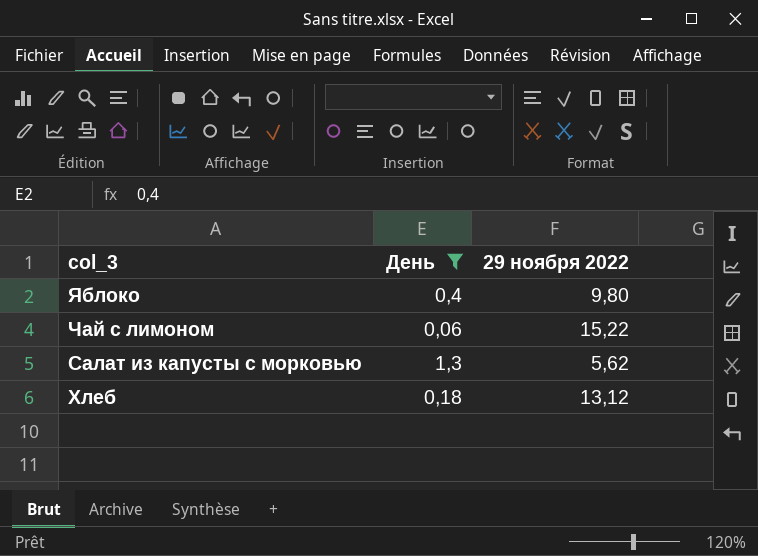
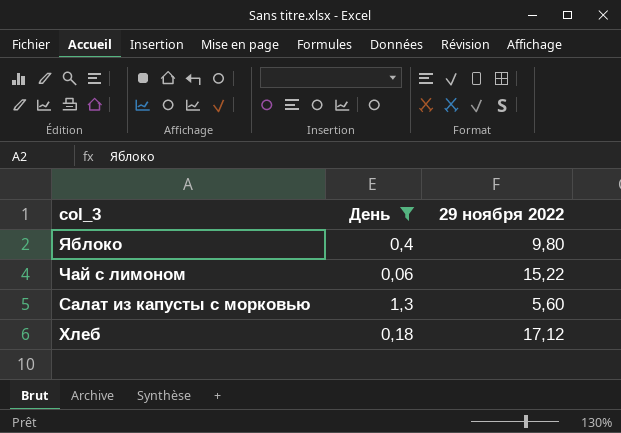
Салат из капусты с морковью | 29 ноября 2022: 5,62 -> 5,60
Хлеб | 29 ноября 2022: 13,12 -> 17,12

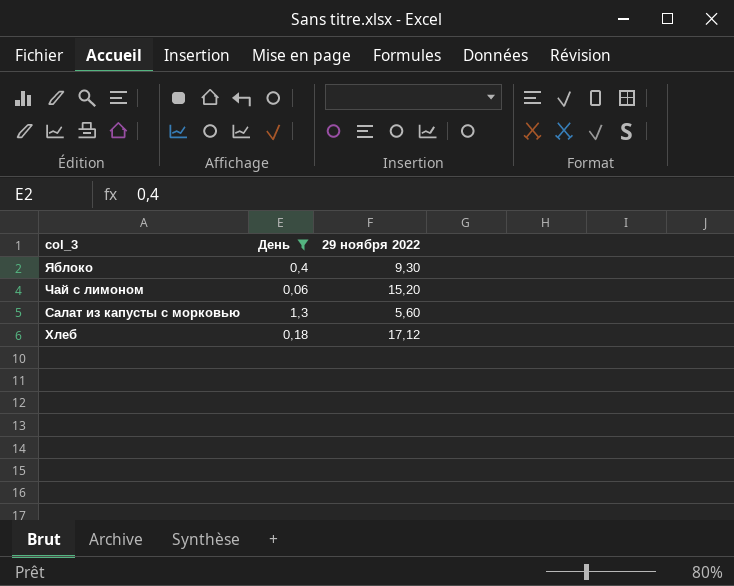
Яблоко | 29 ноября 2022: 9,80 -> 9,30
Чай с лимоном | 29 ноября 2022: 15,22 -> 15,20

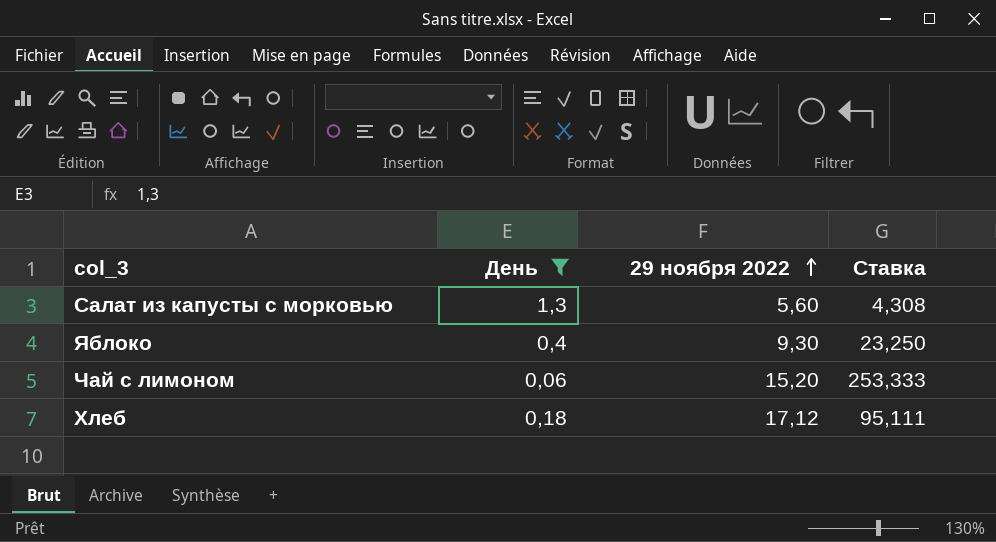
row order: none -> 29 ноября 2022 ascending
column Ставка | formula: none -> [29 ноября 2022] / [День]

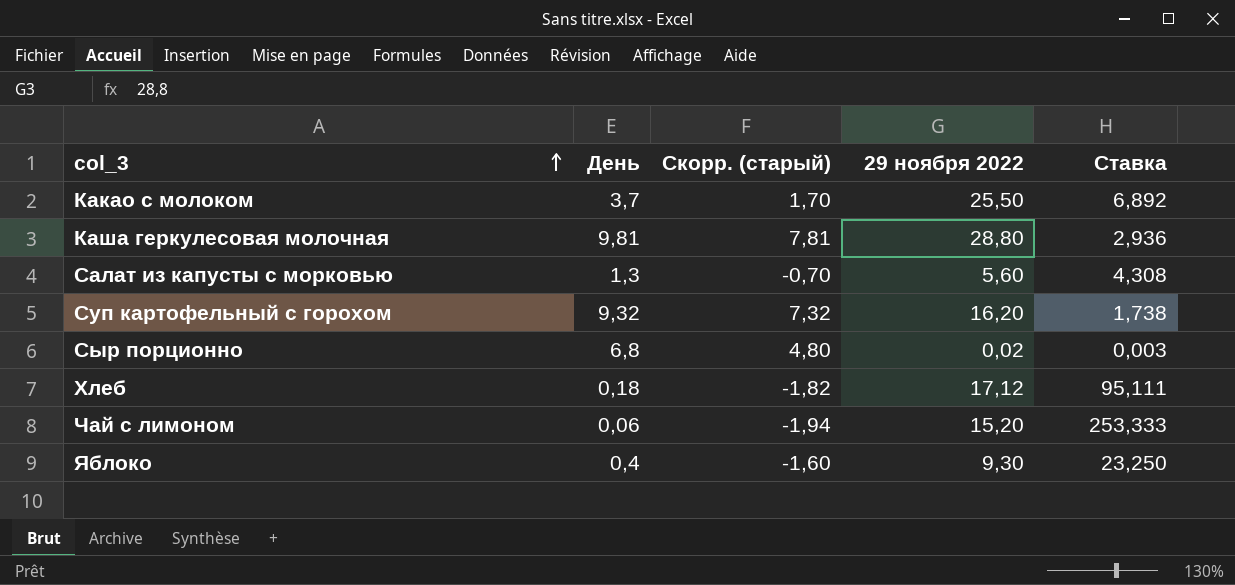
filter: День <= 1,3 -> none
row order: 29 ноября 2022 ascending -> col_3 ascending
column Скорр. (старый) | formula: none -> [День] - 2

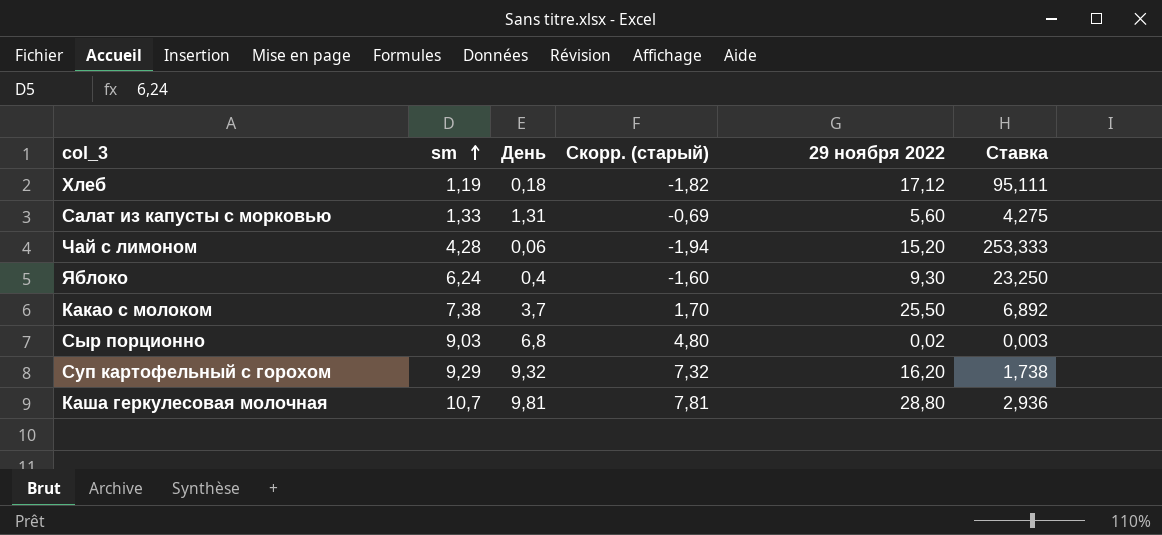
row order: col_3 ascending -> sm ascending
column sm | position: none -> 2
Салат из капусты с морковью | День: 1,3 -> 1,31
Салат из капусты с морковью | Скорр. (старый): -0,70 -> -0,69
Салат из капусты с морковью | Ставка: 4,308 -> 4,275

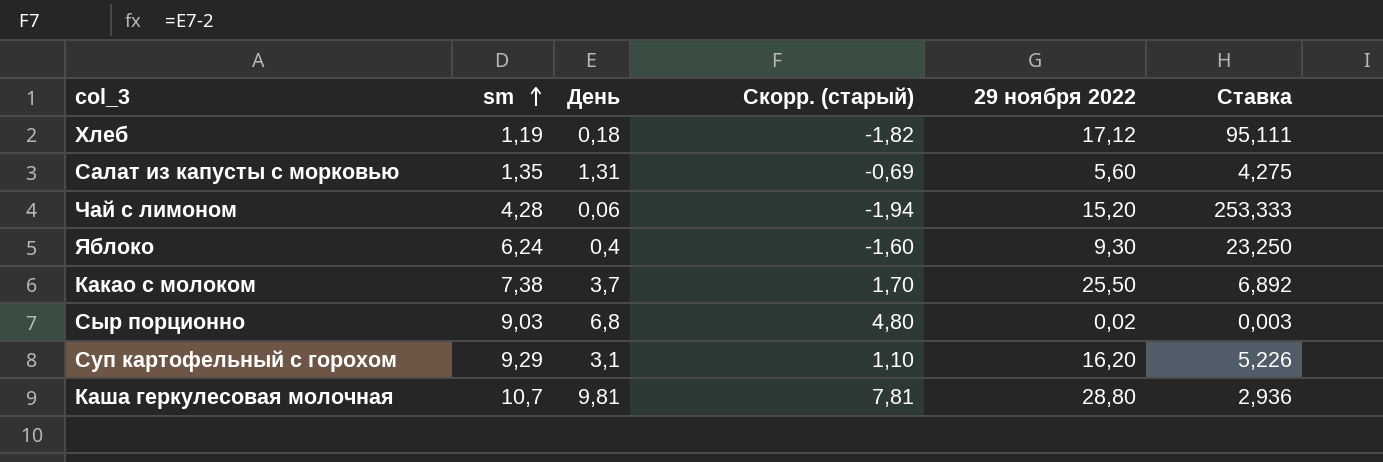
Салат из капусты с морковью | sm: 1,33 -> 1,35
Суп картофельный с горохом | День: 9,32 -> 3,1
Суп картофельный с горохом | Скорр. (старый): 7,32 -> 1,10
Суп картофельный с горохом | Ставка: 1,738 -> 5,226

